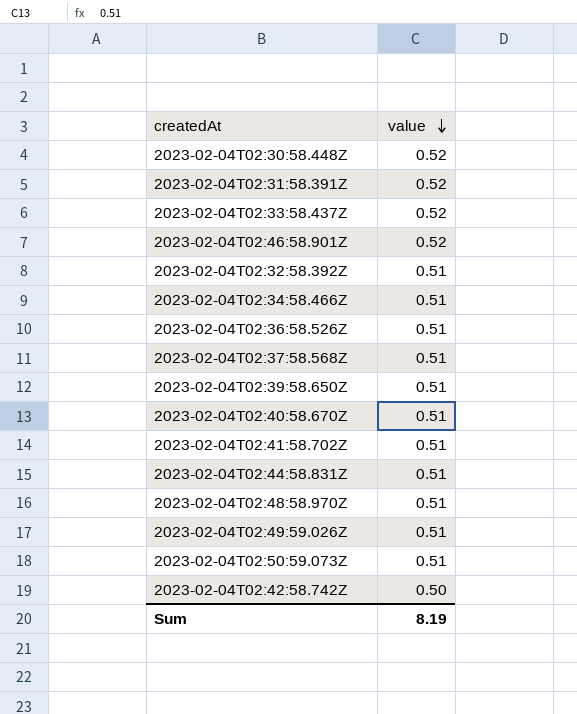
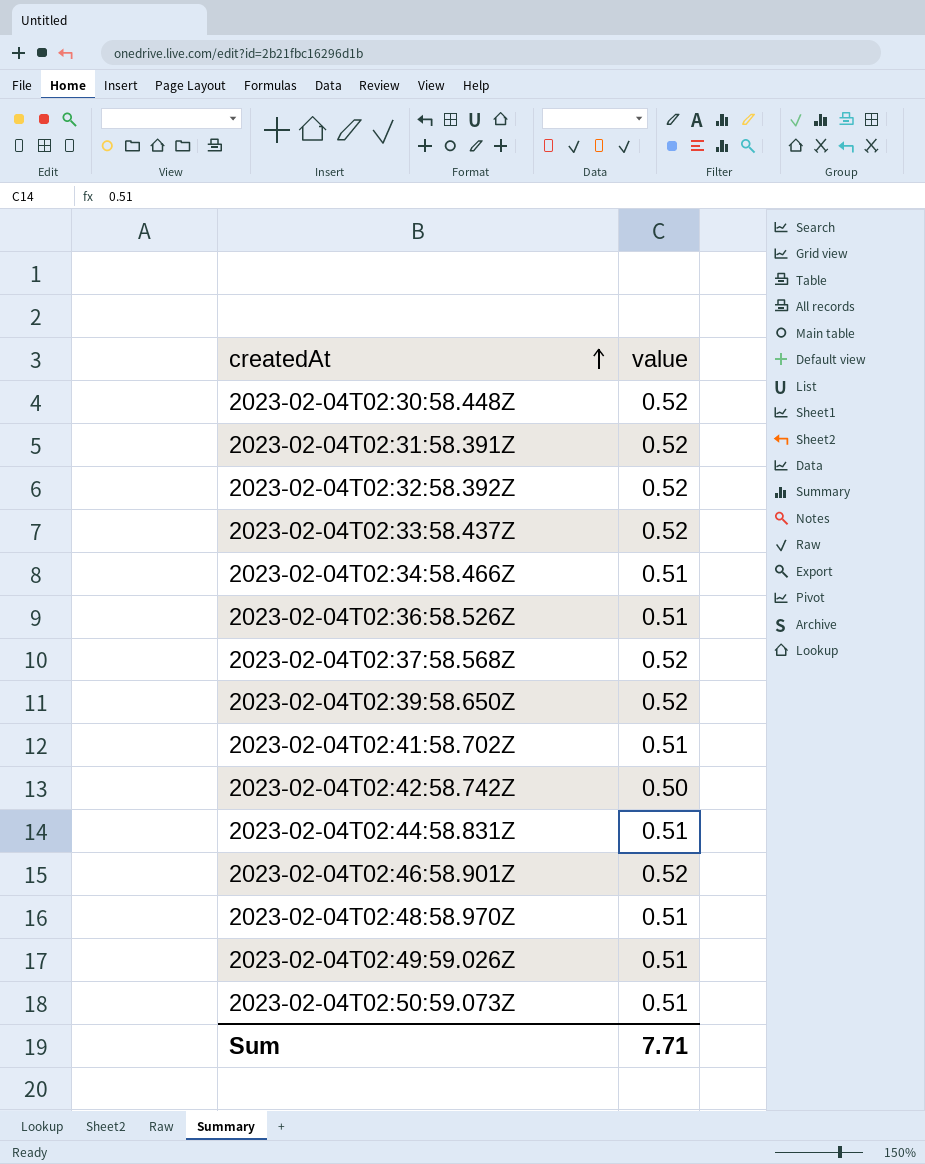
row order: value descending -> createdAt ascending
row 2023-02-04T02:40:58.670Z: 0.51 -> none
2023-02-04T02:32:58.392Z | value: 0.51 -> 0.52
2023-02-04T02:37:58.568Z | value: 0.51 -> 0.52
2023-02-04T02:39:58.650Z | value: 0.51 -> 0.52
Sum | value: 8.19 -> 7.71

